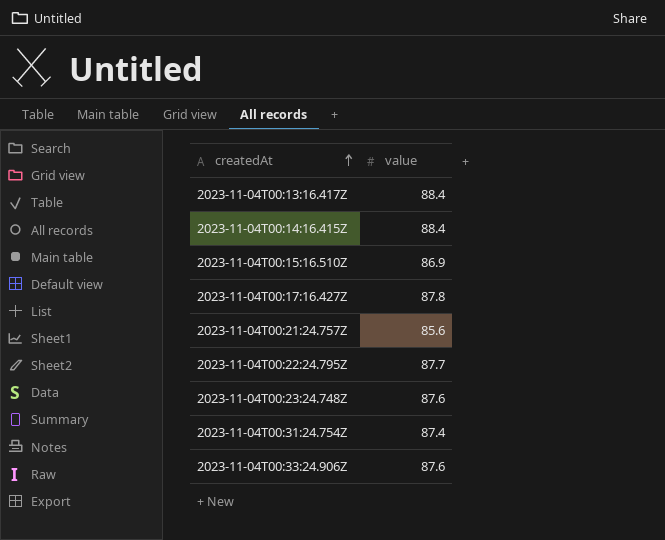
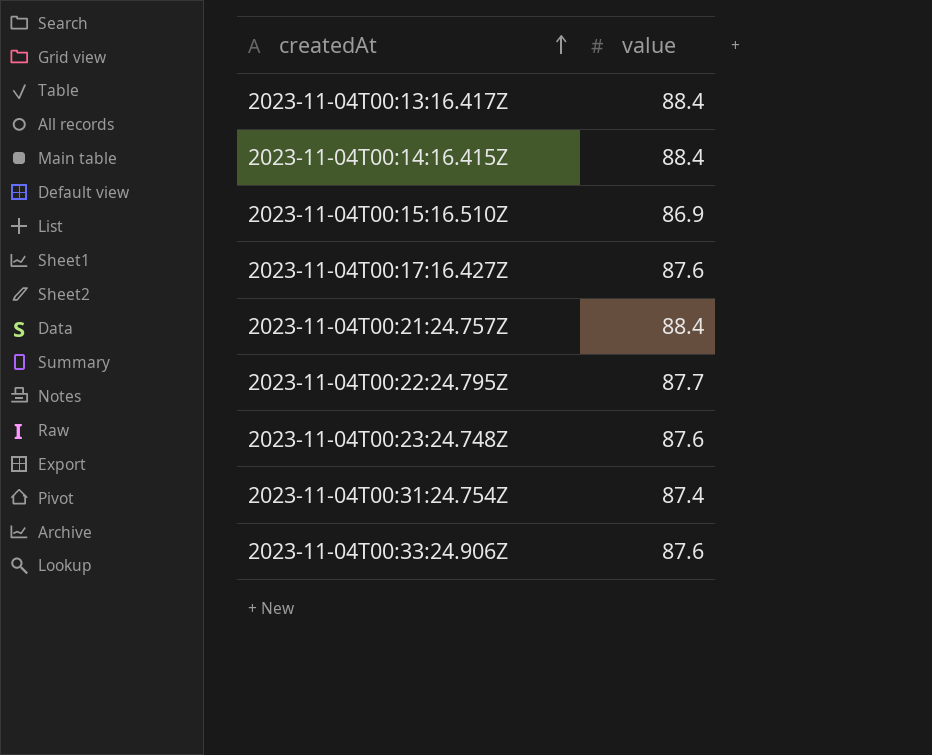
2023-11-04T00:17:16.427Z | value: 87.8 -> 87.6
2023-11-04T00:21:24.757Z | value: 85.6 -> 88.4

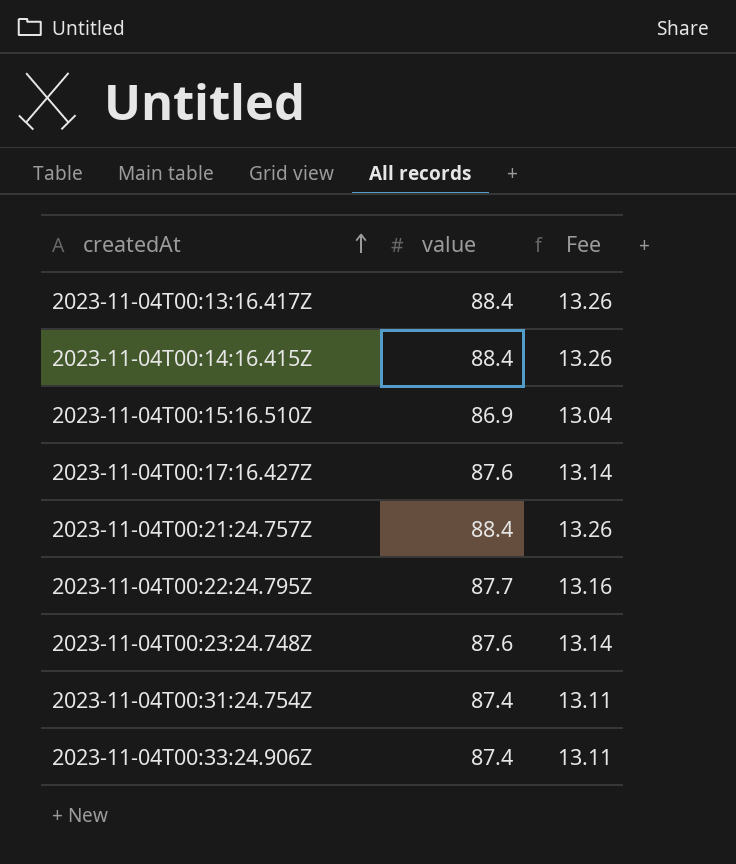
column Fee | formula: none -> [value] * 0.15
2023-11-04T00:33:24.906Z | value: 87.6 -> 87.4

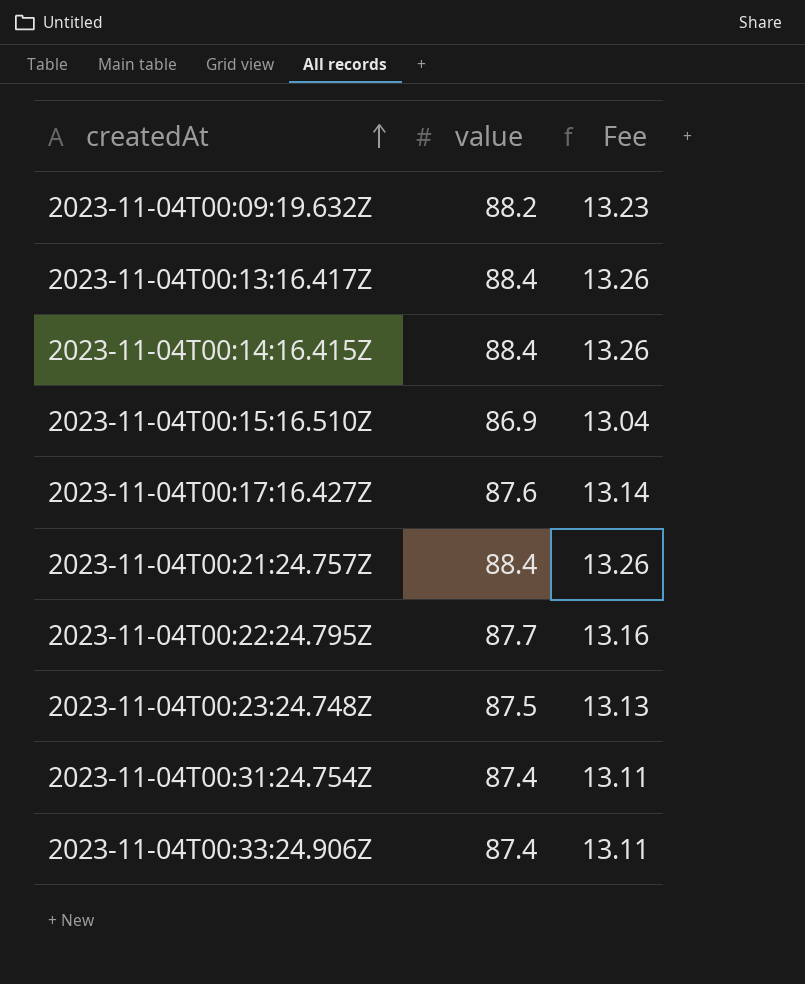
row 2023-11-04T00:09:19.632Z: none -> 88.2 | 13.23
2023-11-04T00:23:24.748Z | value: 87.6 -> 87.5
2023-11-04T00:23:24.748Z | Fee: 13.14 -> 13.13

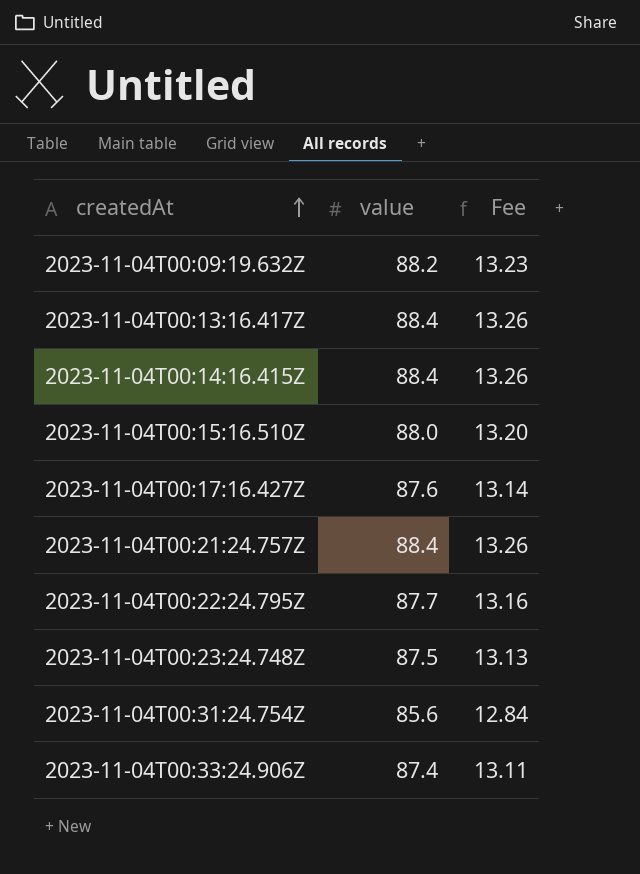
2023-11-04T00:15:16.510Z | value: 86.9 -> 88.0
2023-11-04T00:15:16.510Z | Fee: 13.04 -> 13.20
2023-11-04T00:31:24.754Z | value: 87.4 -> 85.6
2023-11-04T00:31:24.754Z | Fee: 13.11 -> 12.84

